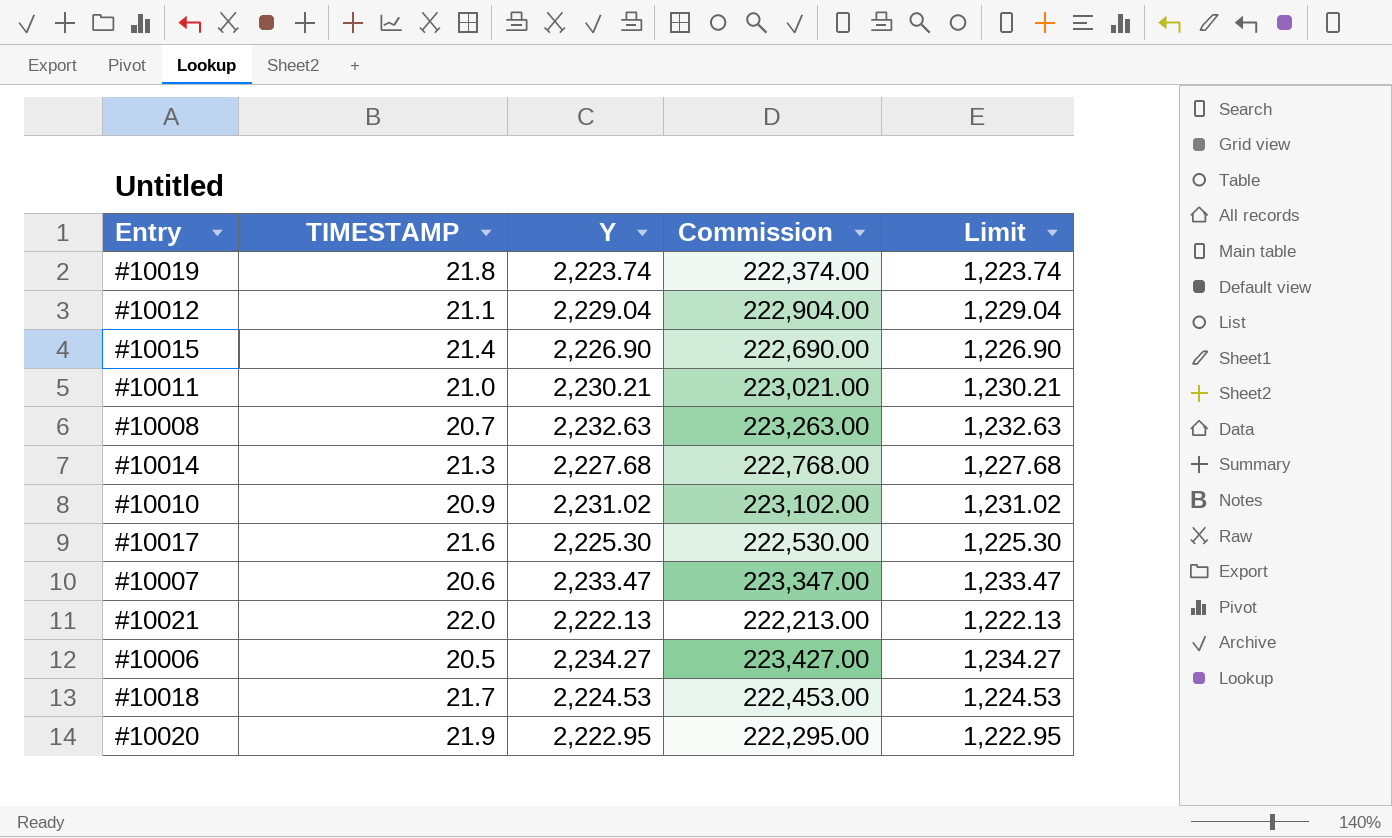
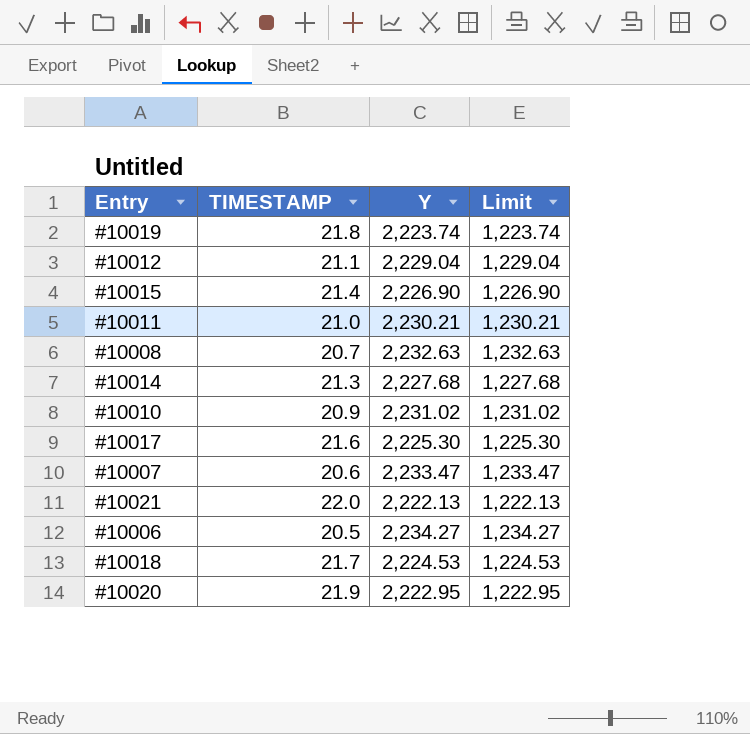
column Commission | formula: [Y] * 100 -> none

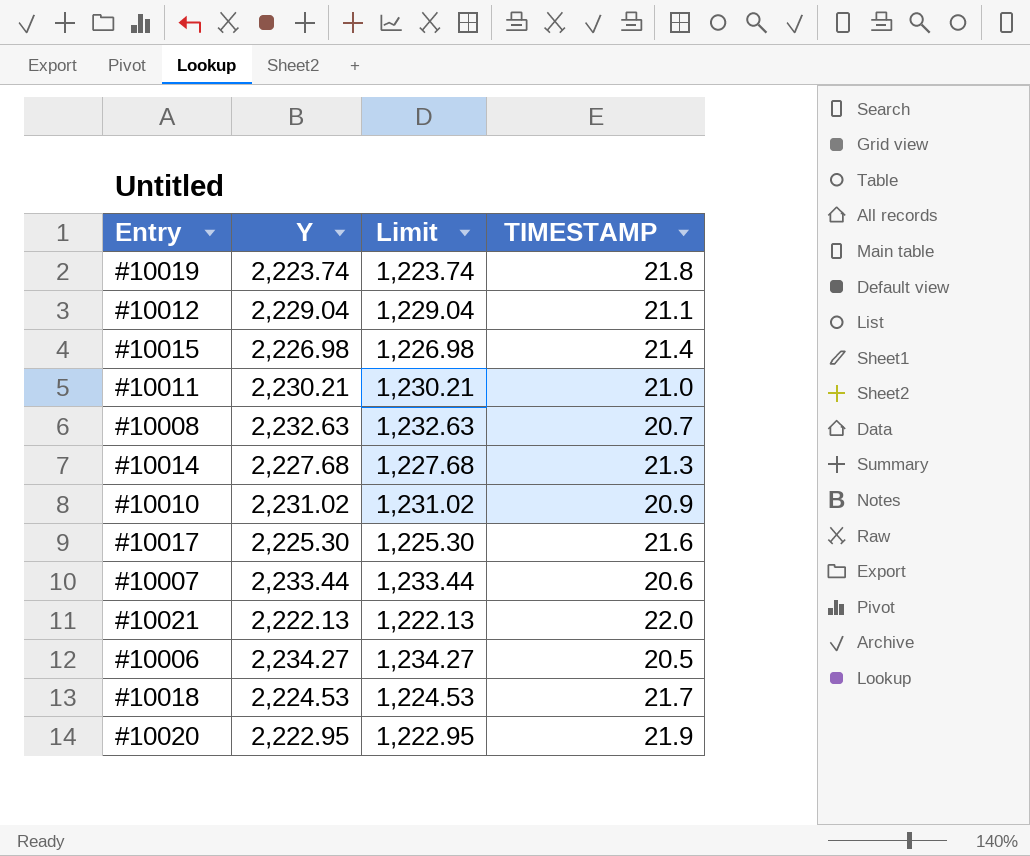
column TIMESTAMP | position: 2 -> 4
#10015 | Y: 2,226.90 -> 2,226.98
#10015 | Limit: 1,226.90 -> 1,226.98
#10007 | Y: 2,233.47 -> 2,233.44
#10007 | Limit: 1,233.47 -> 1,233.44

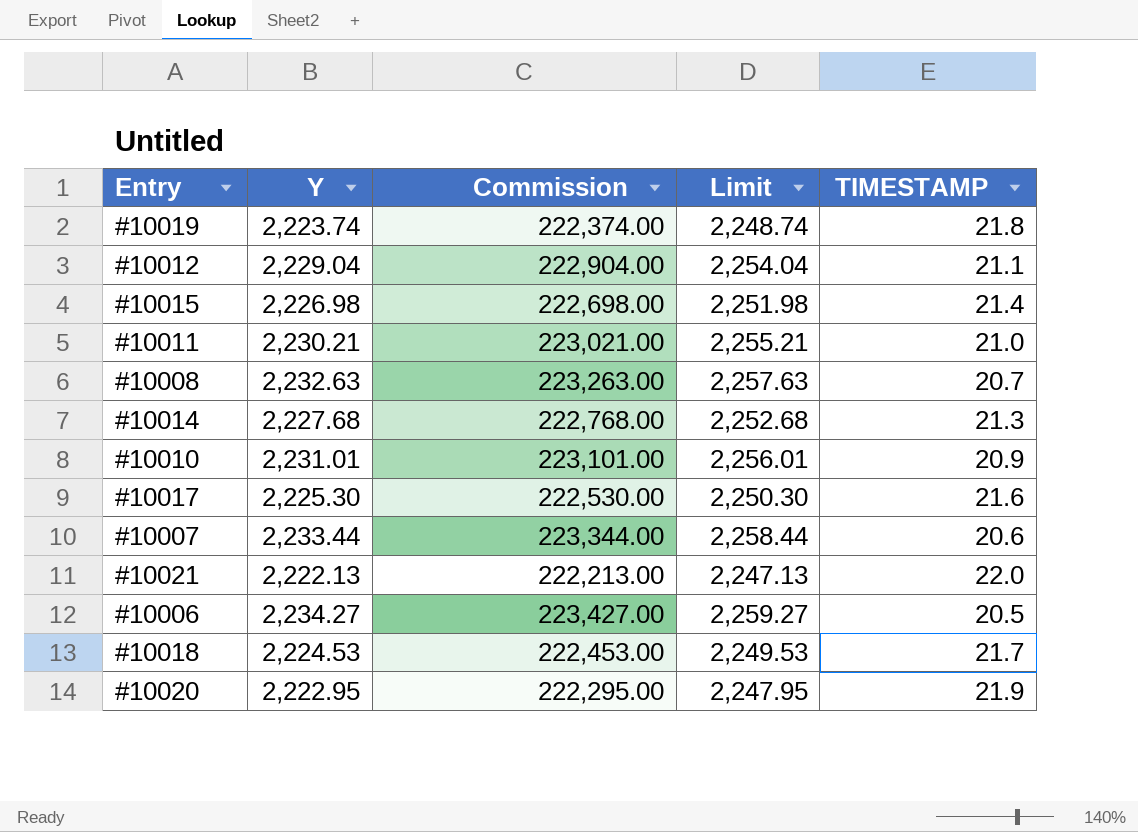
column Commission | formula: none -> [Y] * 100
column Limit | formula: [Y] - 1000 -> [Y] + 25
#10010 | Y: 2,231.02 -> 2,231.01

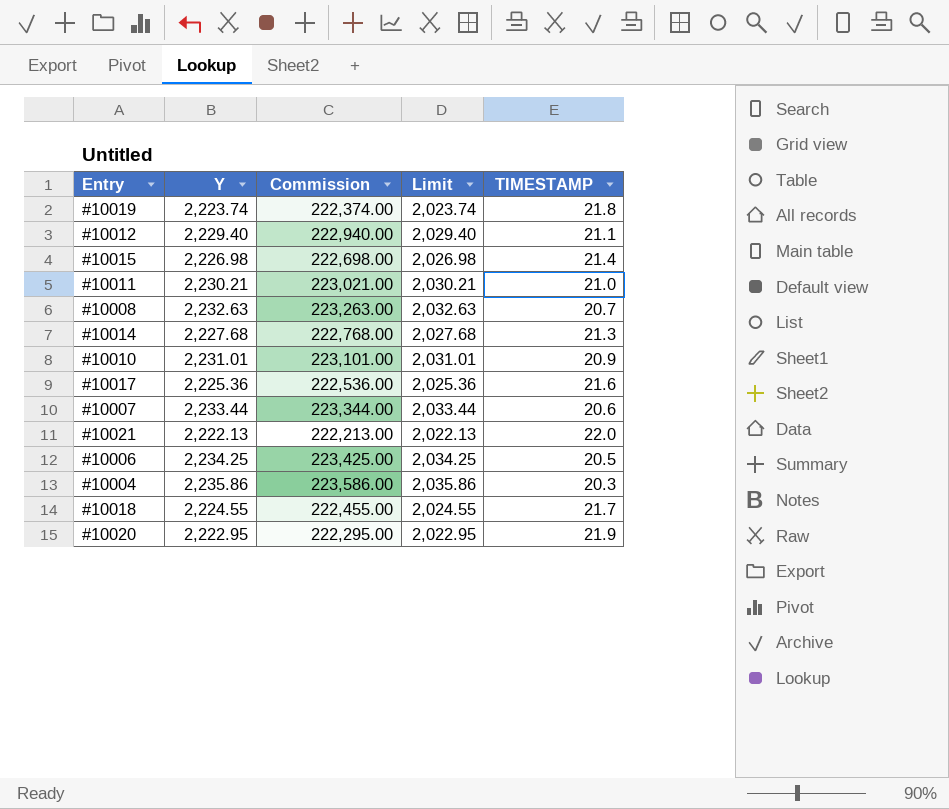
column Limit | formula: [Y] + 25 -> [Y] - 200
#10012 | Y: 2,229.04 -> 2,229.40
#10012 | Commission: 222,904.00 -> 222,940.00
#10017 | Y: 2,225.30 -> 2,225.36
#10017 | Commission: 222,530.00 -> 222,536.00
#10006 | Y: 2,234.27 -> 2,234.25
#10006 | Commission: 223,427.00 -> 223,425.00
row #10004: none -> 2,235.86 | 223,586.00 | 2,035.86 | 20.3
#10018 | Y: 2,224.53 -> 2,224.55
#10018 | Commission: 222,453.00 -> 222,455.00

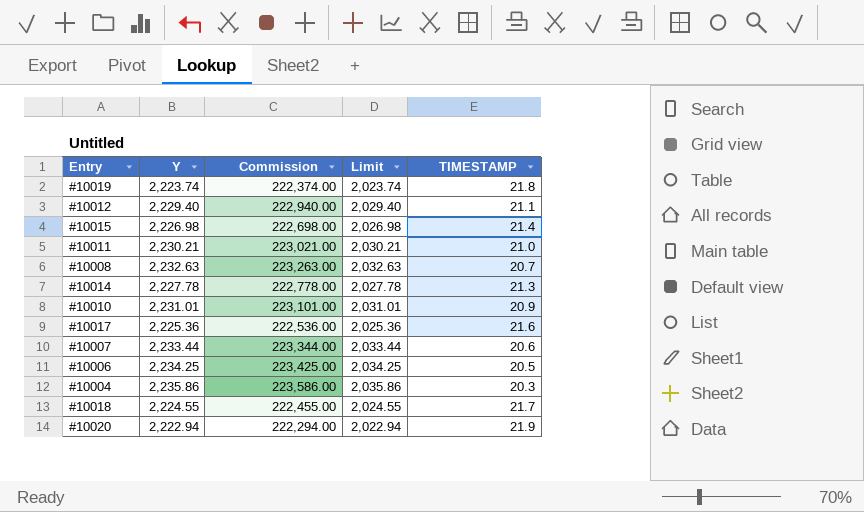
row #10021: 2,222.13 | 222,213.00 | 2,022.13 | 22.0 -> none
#10014 | Y: 2,227.68 -> 2,227.78
#10014 | Commission: 222,768.00 -> 222,778.00
#10014 | Limit: 2,027.68 -> 2,027.78
#10020 | Y: 2,222.95 -> 2,222.94
#10020 | Commission: 222,295.00 -> 222,294.00
#10020 | Limit: 2,022.95 -> 2,022.94

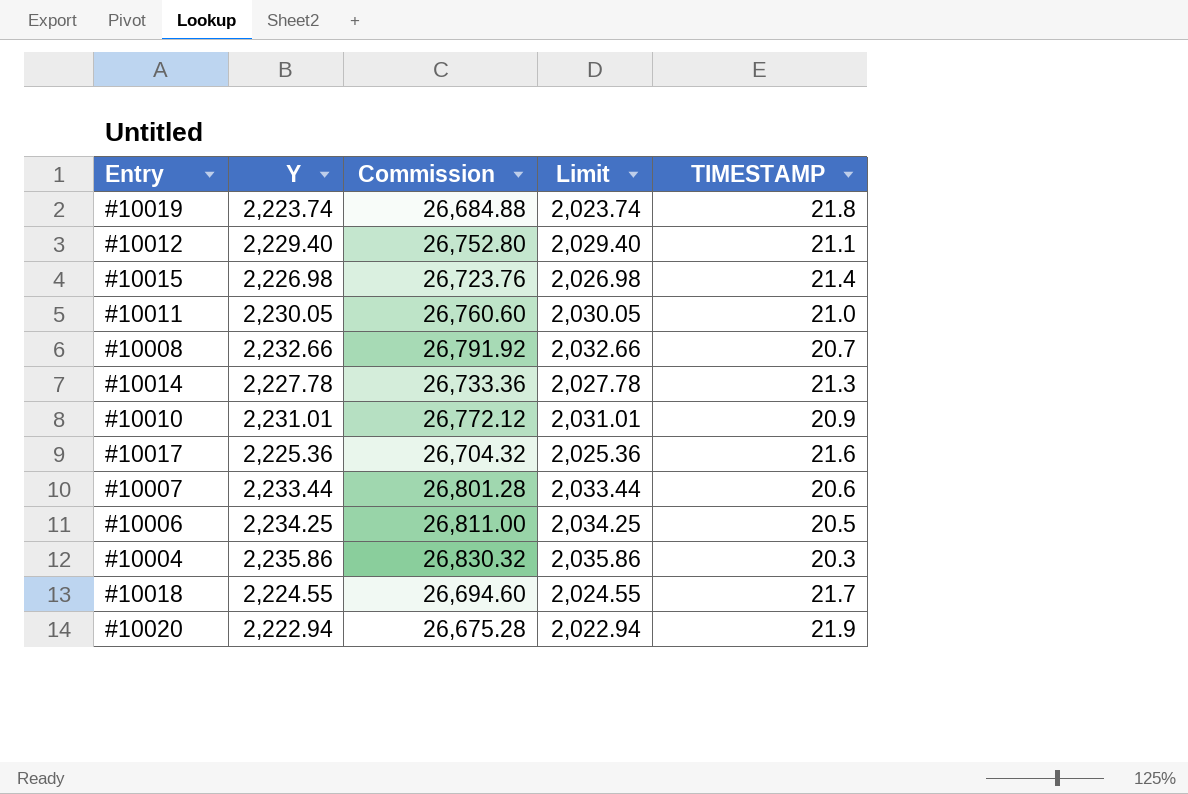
column Commission | formula: [Y] * 100 -> [Y] * 12
#10011 | Y: 2,230.21 -> 2,230.05
#10011 | Limit: 2,030.21 -> 2,030.05
#10008 | Y: 2,232.63 -> 2,232.66
#10008 | Limit: 2,032.63 -> 2,032.66

